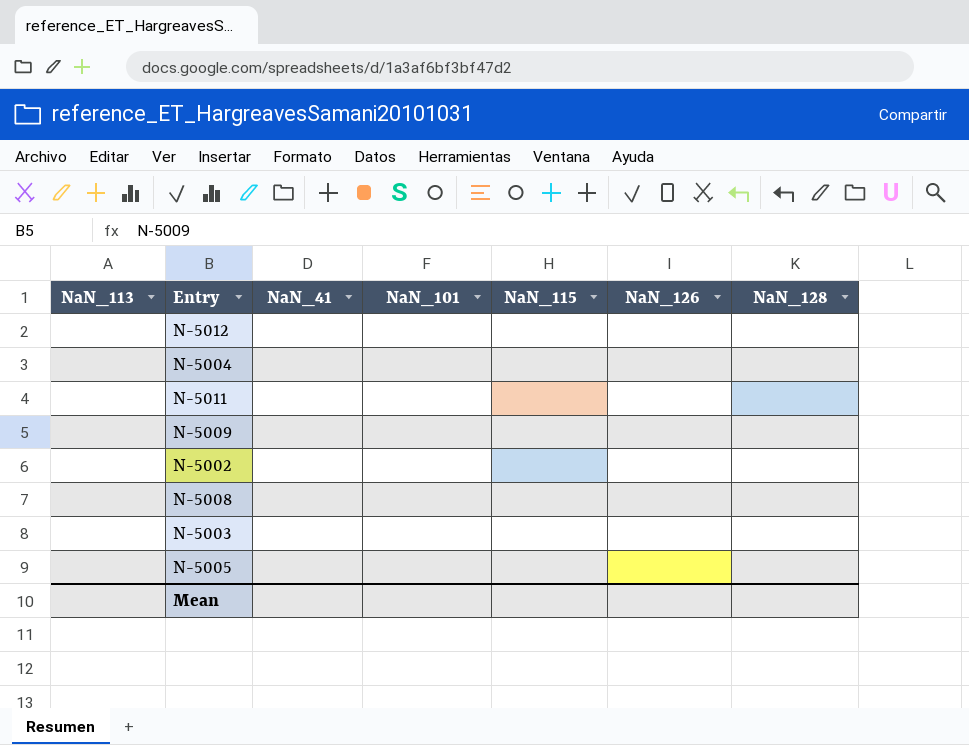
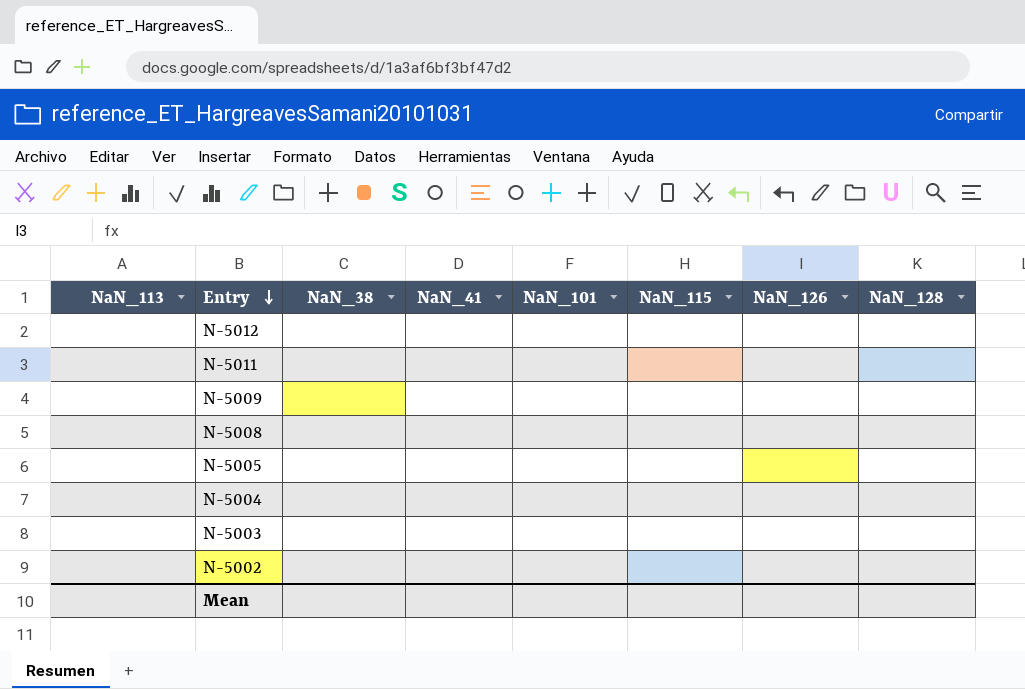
row order: none -> Entry descending
column NaN_38 | position: none -> 3

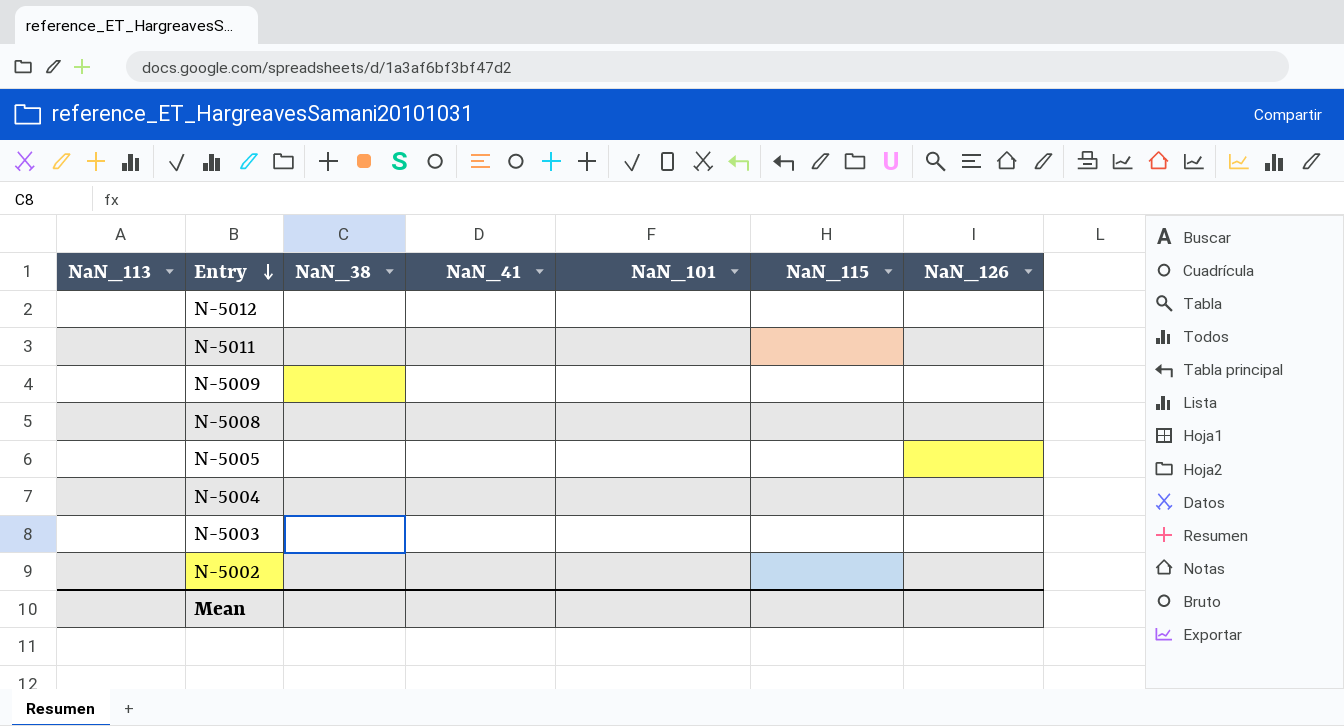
column NaN_128 | position: 8 -> none

